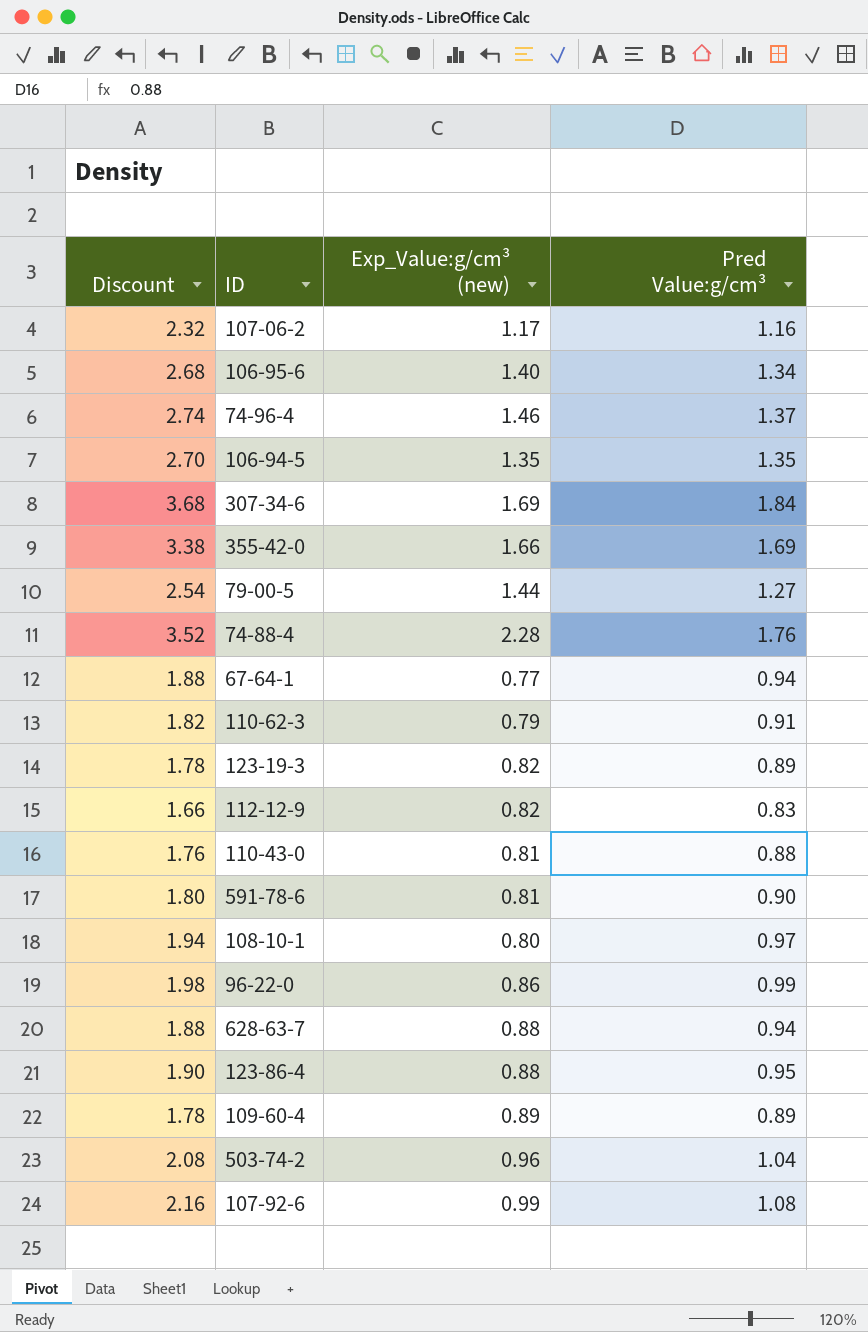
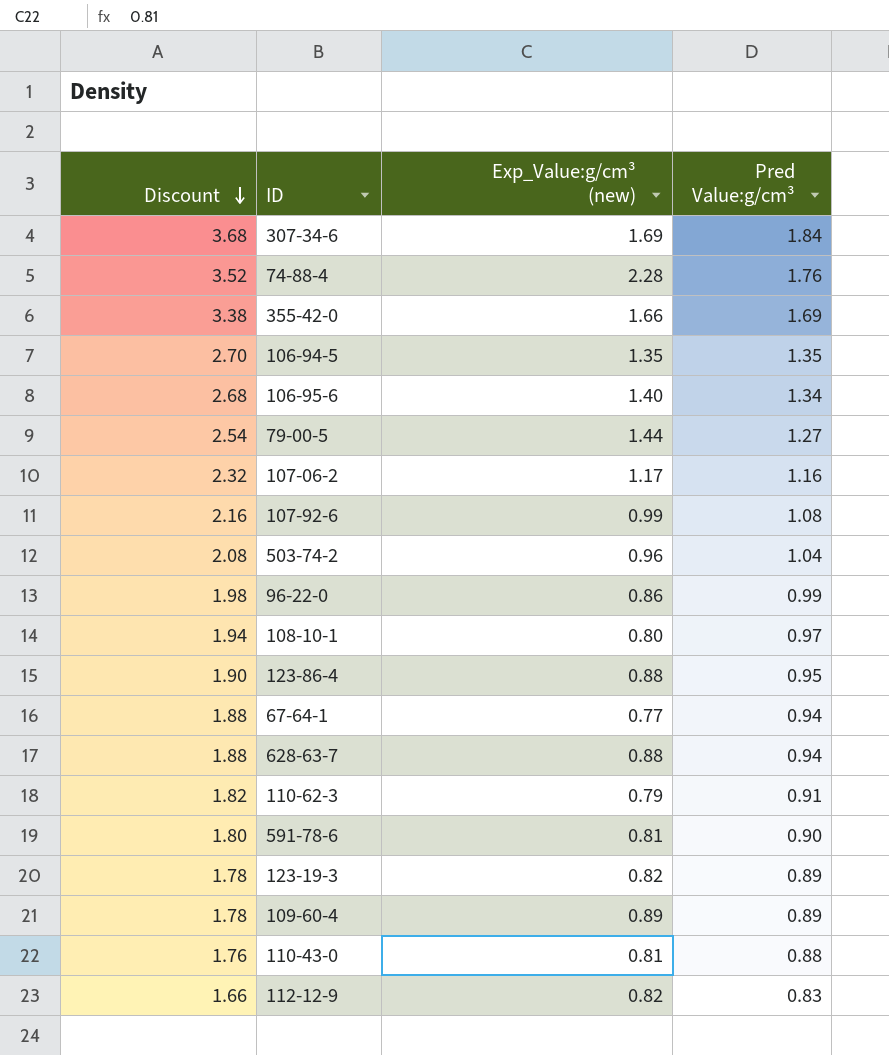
row order: none -> Discount descending
row 74-96-4: 2.74 | 1.46 | 1.37 -> none

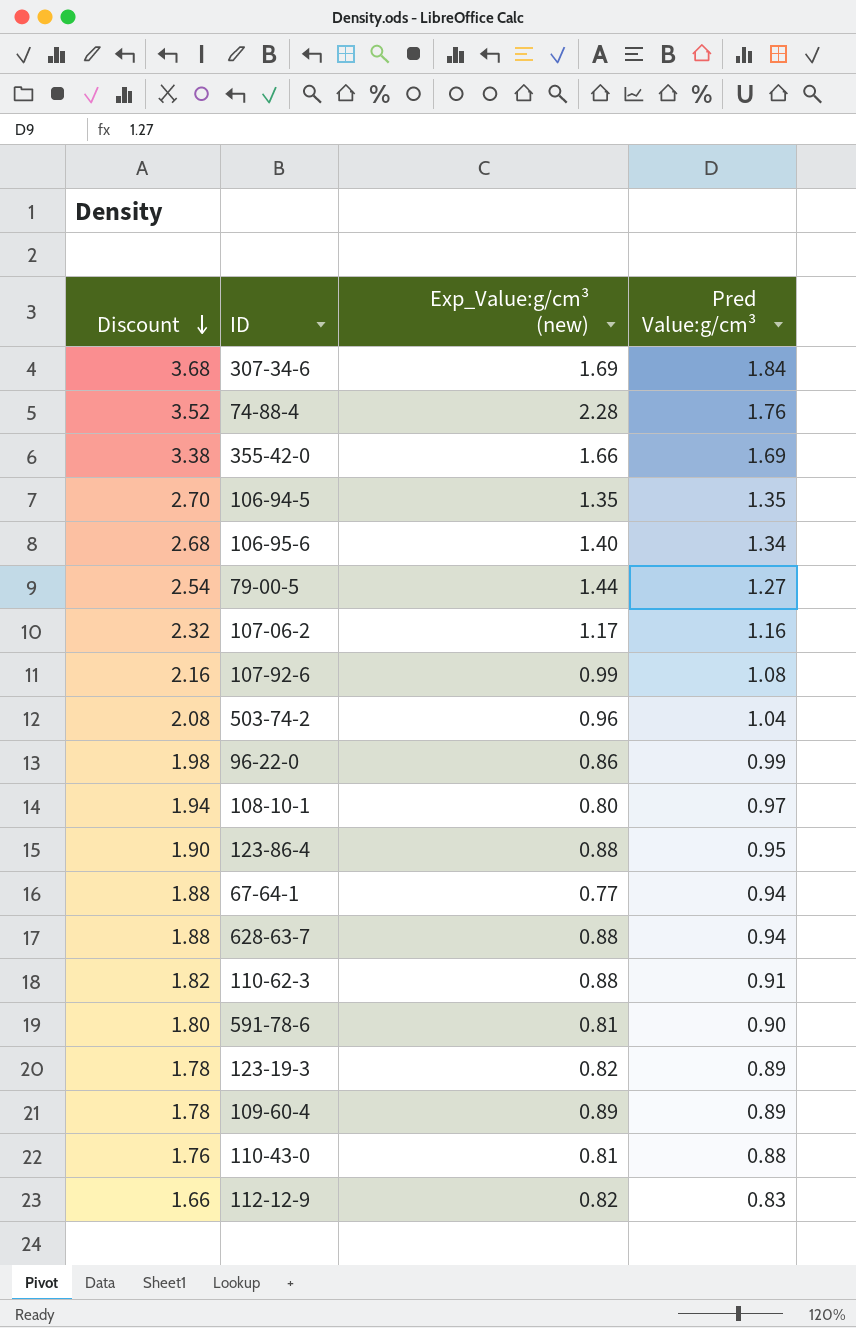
110-62-3 | Exp_Value:g/cm³ (new): 0.79 -> 0.88

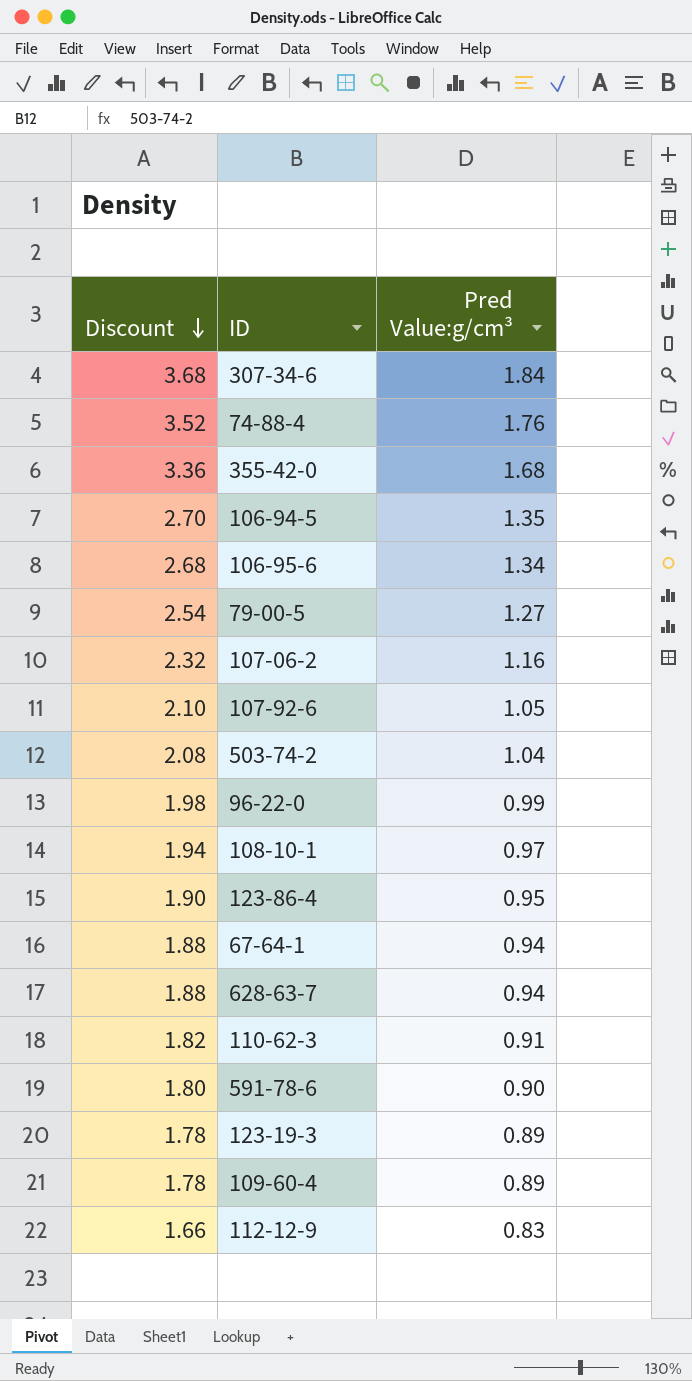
column Exp_Value:g/cm³ (new) | position: 3 -> none
row 110-43-0: 1.76 | 0.81 | 0.88 -> none
355-42-0 | Discount: 3.38 -> 3.36
355-42-0 | Pred Value:g/cm³: 1.69 -> 1.68
107-92-6 | Discount: 2.16 -> 2.10
107-92-6 | Pred Value:g/cm³: 1.08 -> 1.05

